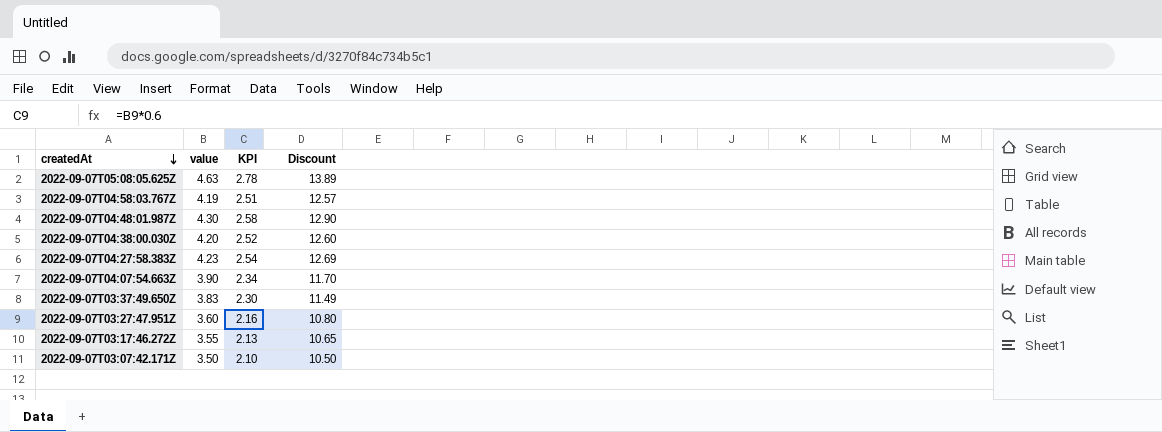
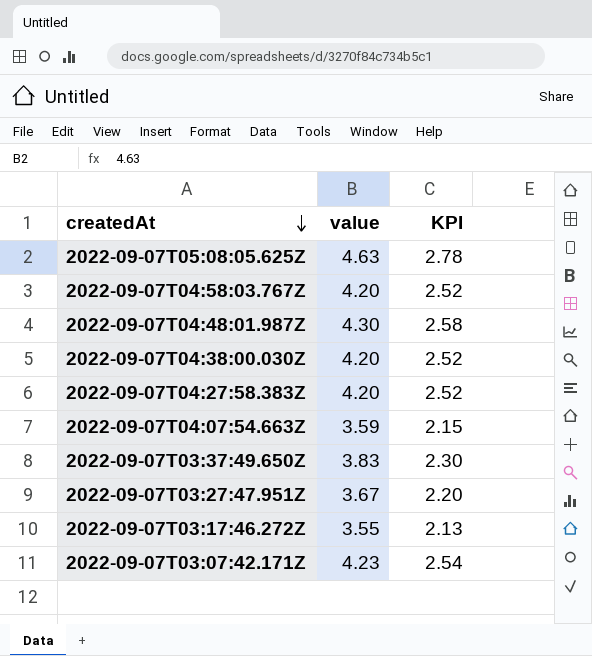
column Discount | formula: [value] * 3 -> none
2022-09-07T04:58:03.767Z | value: 4.19 -> 4.20
2022-09-07T04:58:03.767Z | KPI: 2.51 -> 2.52
2022-09-07T04:27:58.383Z | value: 4.23 -> 4.20
2022-09-07T04:27:58.383Z | KPI: 2.54 -> 2.52
2022-09-07T04:07:54.663Z | value: 3.90 -> 3.59
2022-09-07T04:07:54.663Z | KPI: 2.34 -> 2.15
2022-09-07T03:27:47.951Z | value: 3.60 -> 3.67
2022-09-07T03:27:47.951Z | KPI: 2.16 -> 2.20
2022-09-07T03:07:42.171Z | value: 3.50 -> 4.23
2022-09-07T03:07:42.171Z | KPI: 2.10 -> 2.54

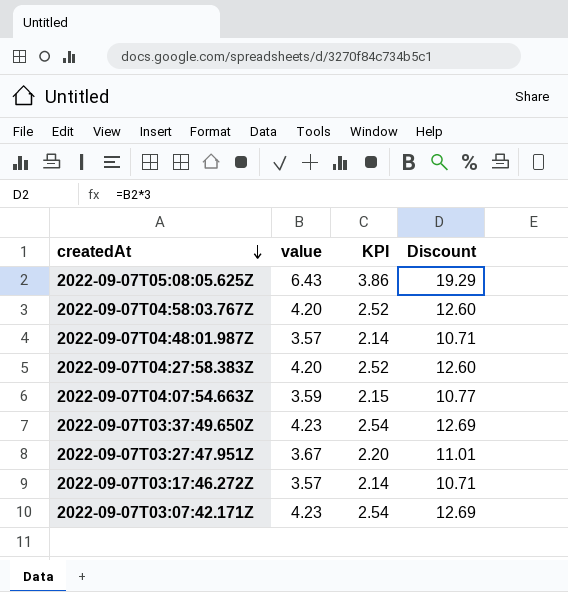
column Discount | formula: none -> [value] * 3
row 2022-09-07T04:38:00.030Z: 4.20 | 2.52 -> none
2022-09-07T05:08:05.625Z | value: 4.63 -> 6.43
2022-09-07T05:08:05.625Z | KPI: 2.78 -> 3.86
2022-09-07T04:48:01.987Z | value: 4.30 -> 3.57
2022-09-07T04:48:01.987Z | KPI: 2.58 -> 2.14
2022-09-07T03:37:49.650Z | value: 3.83 -> 4.23
2022-09-07T03:37:49.650Z | KPI: 2.30 -> 2.54
2022-09-07T03:17:46.272Z | value: 3.55 -> 3.57
2022-09-07T03:17:46.272Z | KPI: 2.13 -> 2.14

